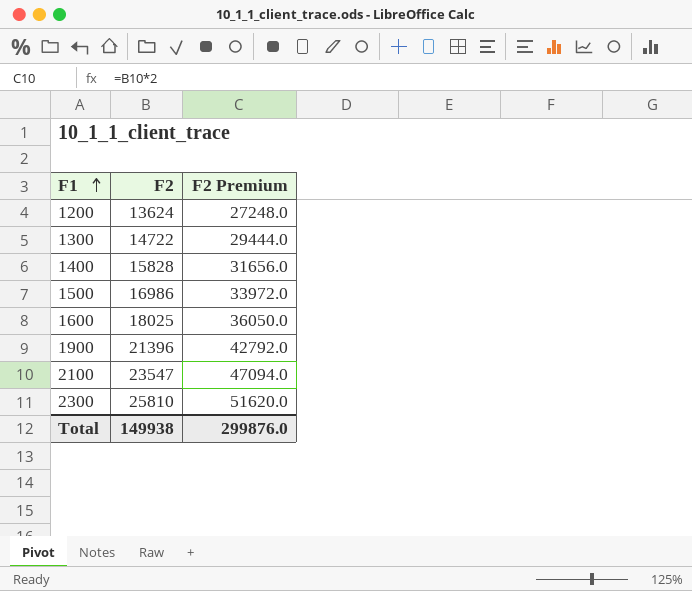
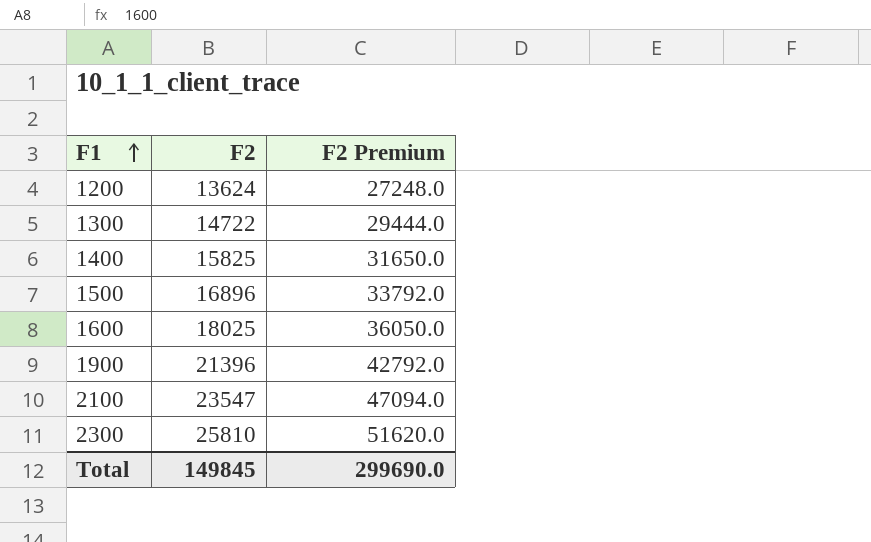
1400 | F2: 15828 -> 15825
1400 | F2 Premium: 31656.0 -> 31650.0
1500 | F2: 16986 -> 16896
1500 | F2 Premium: 33972.0 -> 33792.0
Total | F2: 149938 -> 149845
Total | F2 Premium: 299876.0 -> 299690.0

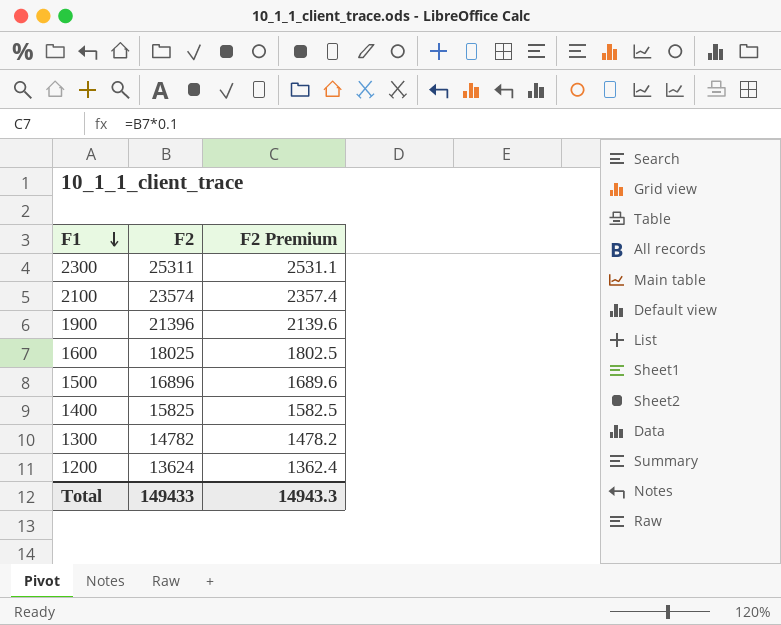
row order: F1 ascending -> F1 descending
column F2 Premium | formula: [F2] * 2 -> [F2] * 0.1
2300 | F2: 25810 -> 25311
2100 | F2: 23547 -> 23574
1300 | F2: 14722 -> 14782
Total | F2: 149845 -> 149433
Total | F2 Premium: 299690.0 -> 14943.3

